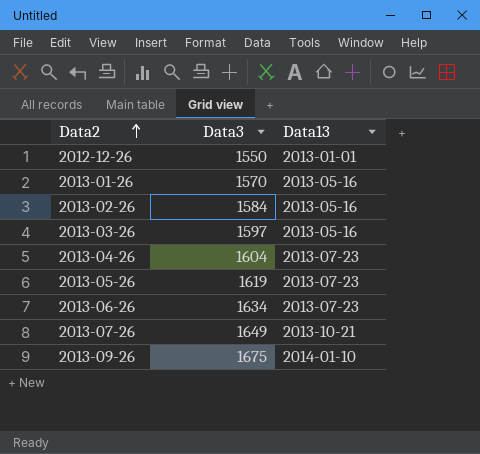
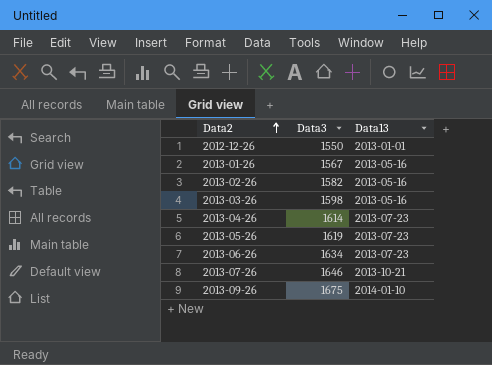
2013-01-26 | Data3: 1570 -> 1567
2013-02-26 | Data3: 1584 -> 1582
2013-03-26 | Data3: 1597 -> 1598
2013-04-26 | Data3: 1604 -> 1614
2013-07-26 | Data3: 1649 -> 1646

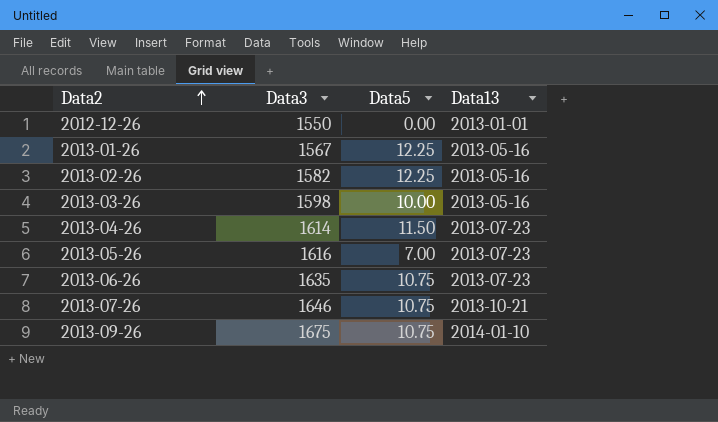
column Data5 | position: none -> 3
2013-05-26 | Data3: 1619 -> 1616
2013-06-26 | Data3: 1634 -> 1635

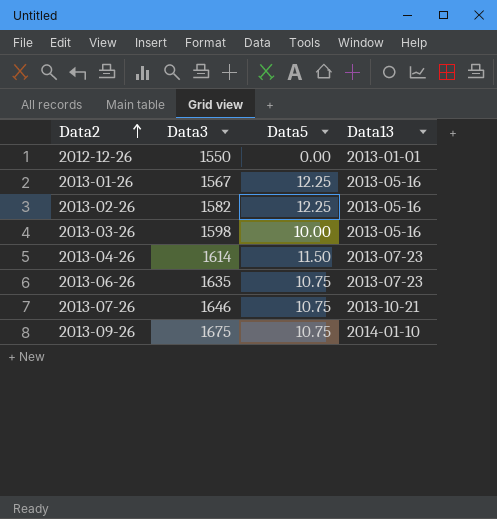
row 2013-05-26: 1616 | 7.00 | 2013-07-23 -> none

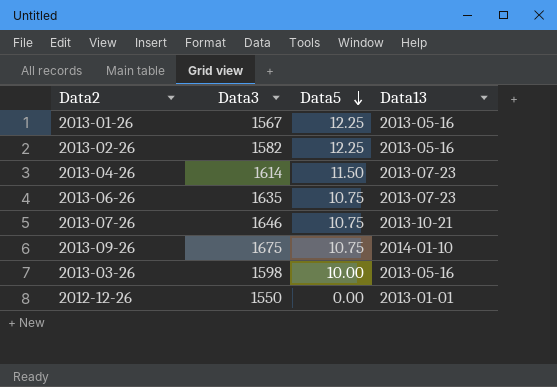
row order: Data2 ascending -> Data5 descending

